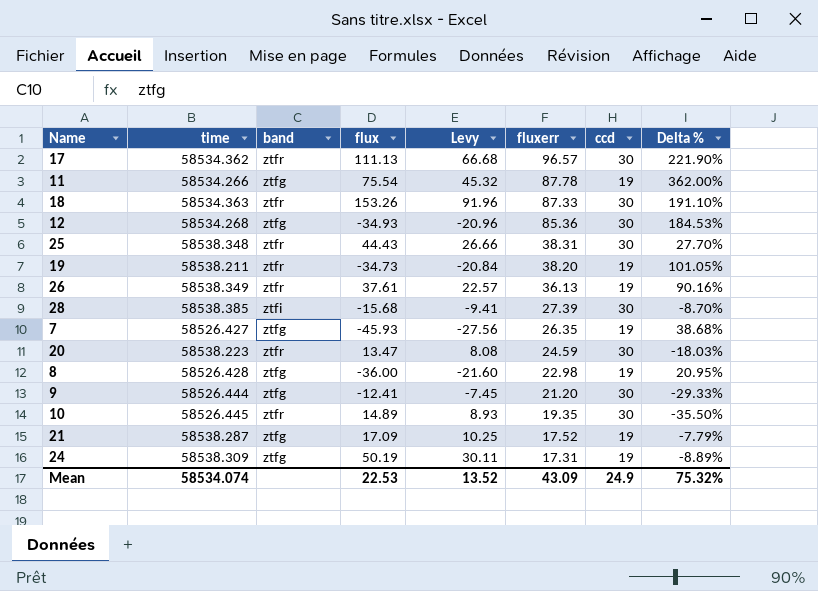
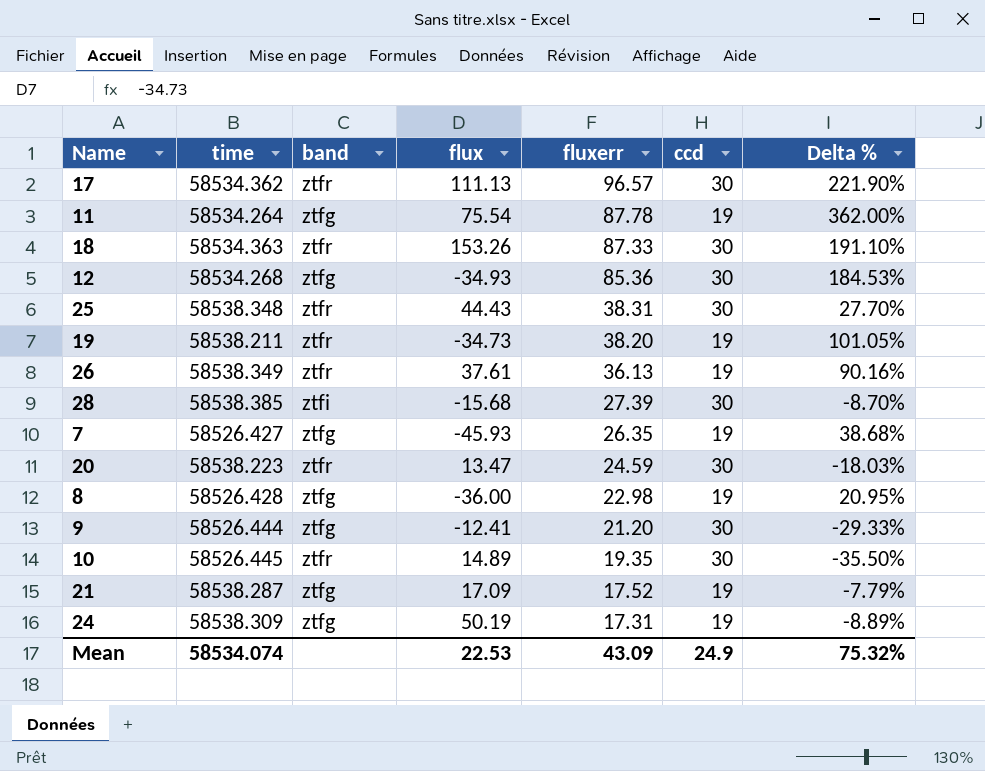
column Levy | formula: [flux] * 0.6 -> none
11 | time: 58534.266 -> 58534.264

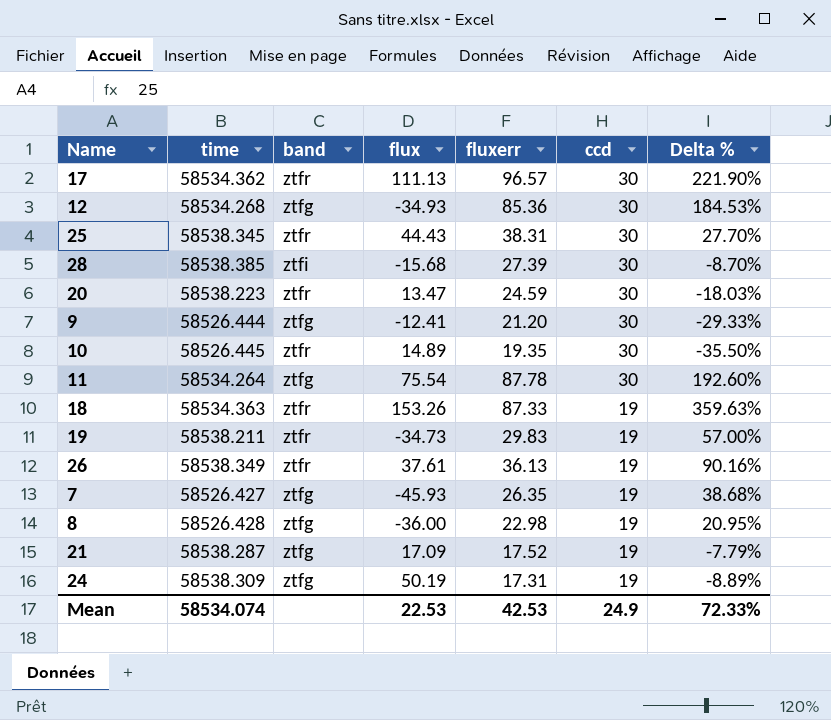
row order: fluxerr descending -> ccd descending
25 | time: 58538.348 -> 58538.345
11 | ccd: 19 -> 30
11 | Delta %: 362.00% -> 192.60%
18 | ccd: 30 -> 19
18 | Delta %: 191.10% -> 359.63%
19 | fluxerr: 38.20 -> 29.83
19 | Delta %: 101.05% -> 57.00%
Mean | fluxerr: 43.09 -> 42.53
Mean | Delta %: 75.32% -> 72.33%

